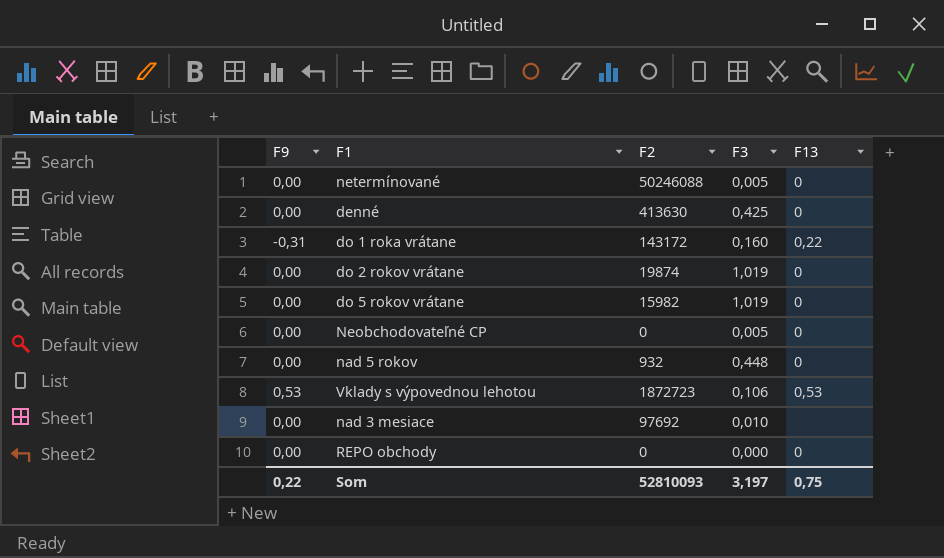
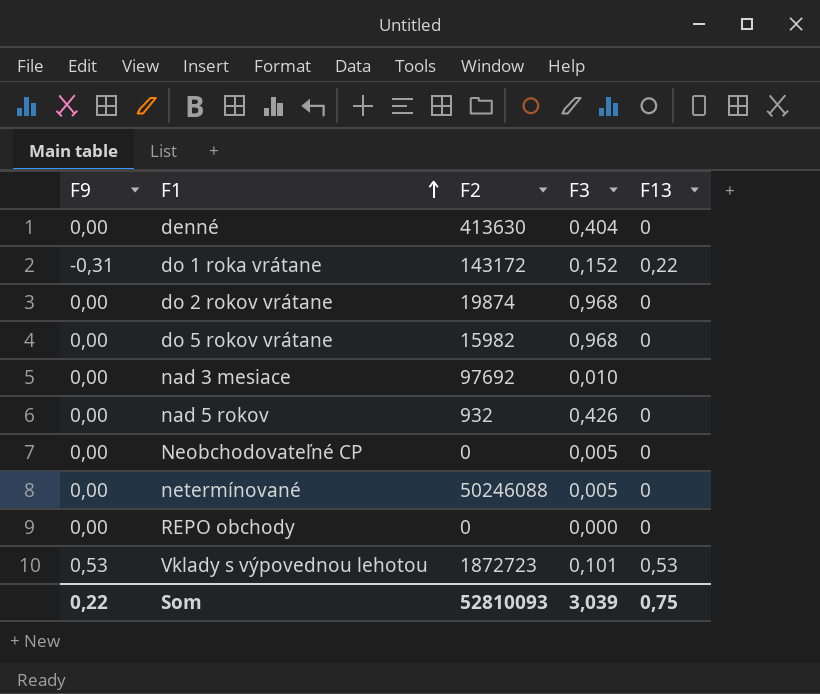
row order: none -> F1 ascending
denné | F3: 0,425 -> 0,404
do 1 roka vrátane | F3: 0,160 -> 0,152
do 2 rokov vrátane | F3: 1,019 -> 0,968
do 5 rokov vrátane | F3: 1,019 -> 0,968
nad 5 rokov | F3: 0,448 -> 0,426
Vklady s výpovednou lehotou | F3: 0,106 -> 0,101
Som | F3: 3,197 -> 3,039

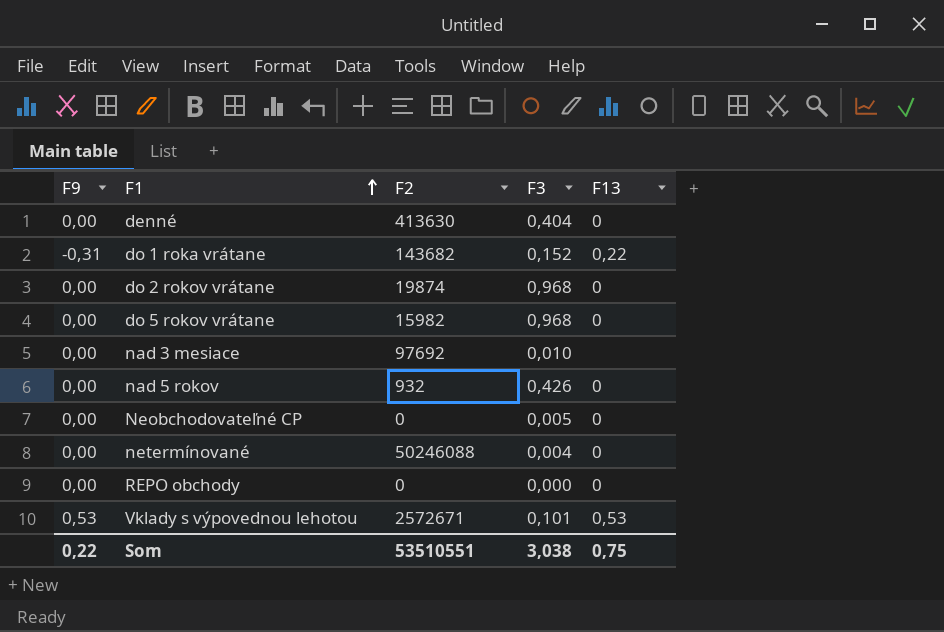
do 1 roka vrátane | F2: 143172 -> 143682
netermínované | F3: 0,005 -> 0,004
Vklady s výpovednou lehotou | F2: 1872723 -> 2572671
Som | F2: 52810093 -> 53510551
Som | F3: 3,039 -> 3,038

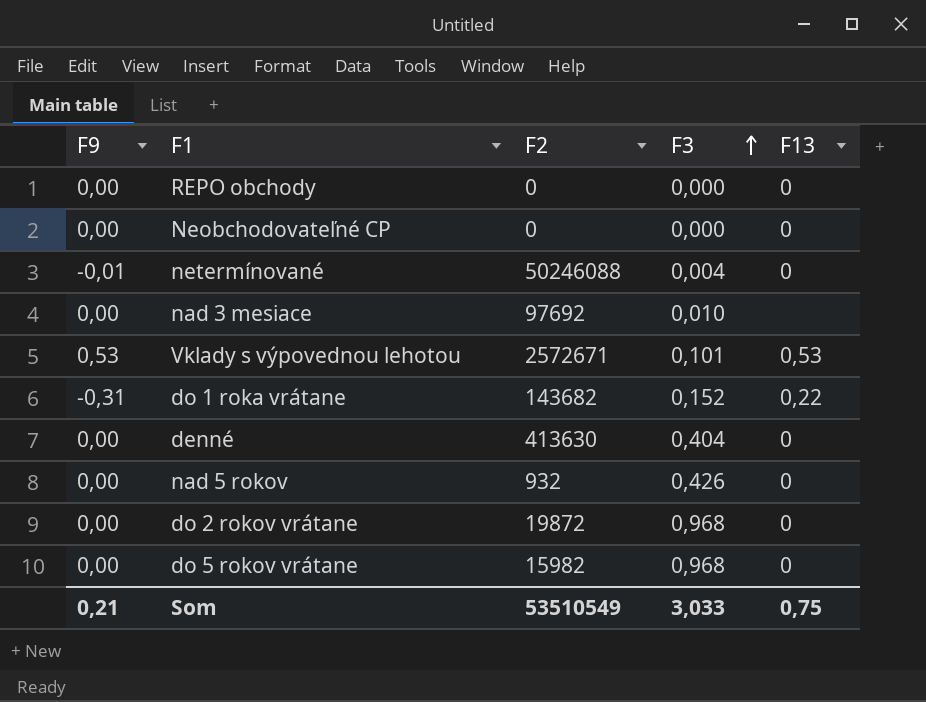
row order: F1 ascending -> F3 ascending
Neobchodovateľné CP | F3: 0,005 -> 0,000
netermínované | F9: 0,00 -> -0,01
do 2 rokov vrátane | F2: 19874 -> 19872
Som | F9: 0,22 -> 0,21
Som | F2: 53510551 -> 53510549
Som | F3: 3,038 -> 3,033

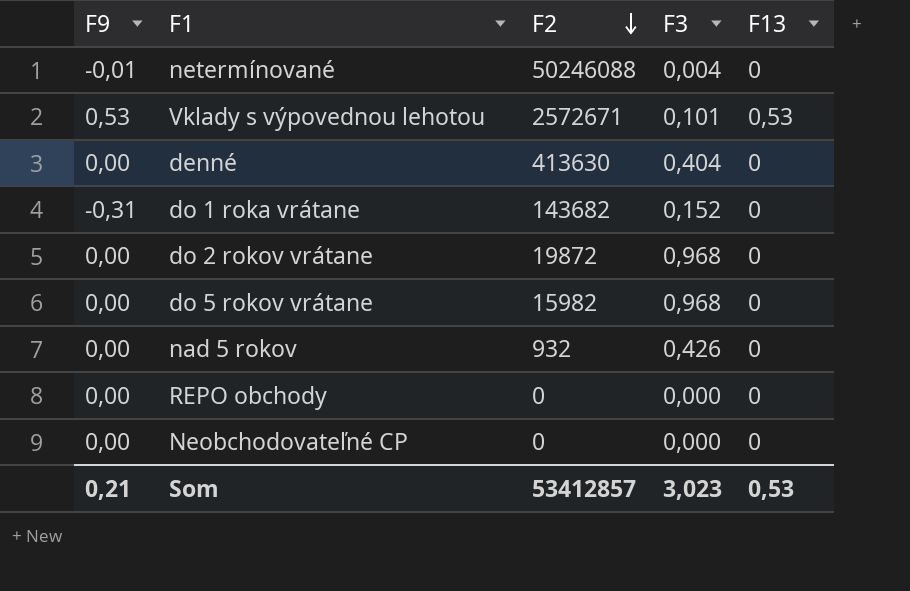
row order: F3 ascending -> F2 descending
row nad 3 mesiace: 0,00 | 97692 | 0,010 | none -> none
do 1 roka vrátane | F13: 0,22 -> 0
Som | F2: 53510549 -> 53412857
Som | F3: 3,033 -> 3,023
Som | F13: 0,75 -> 0,53

